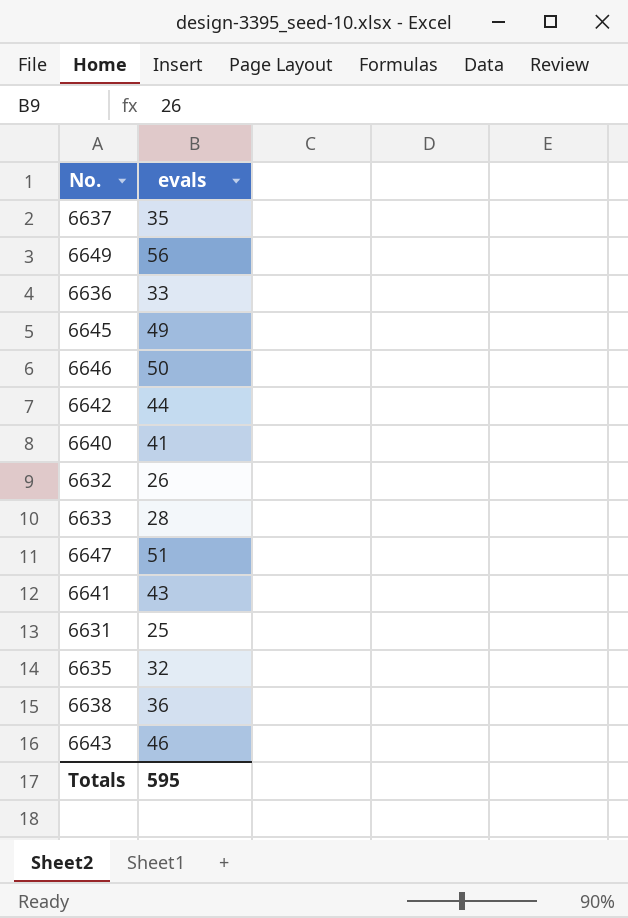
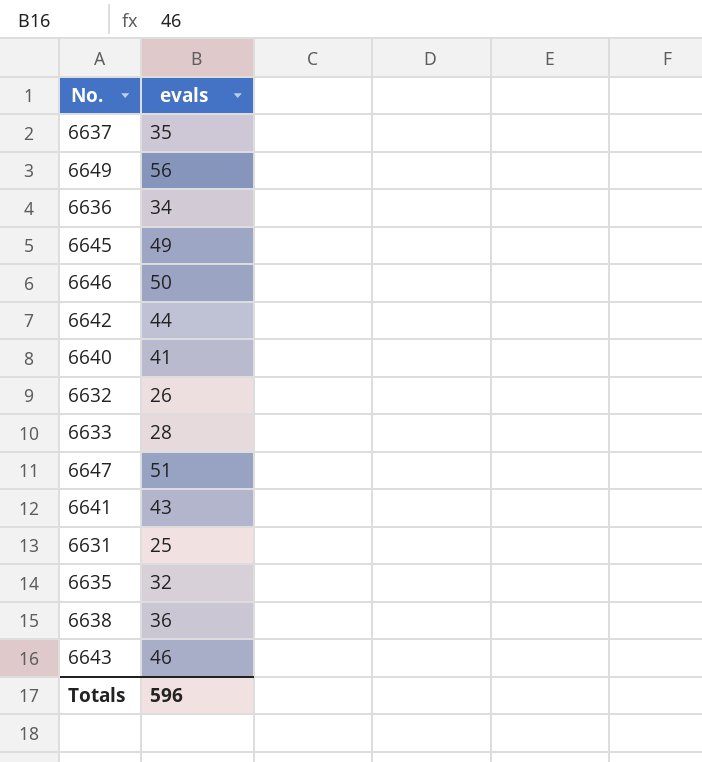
6636 | evals: 33 -> 34
Totals | evals: 595 -> 596

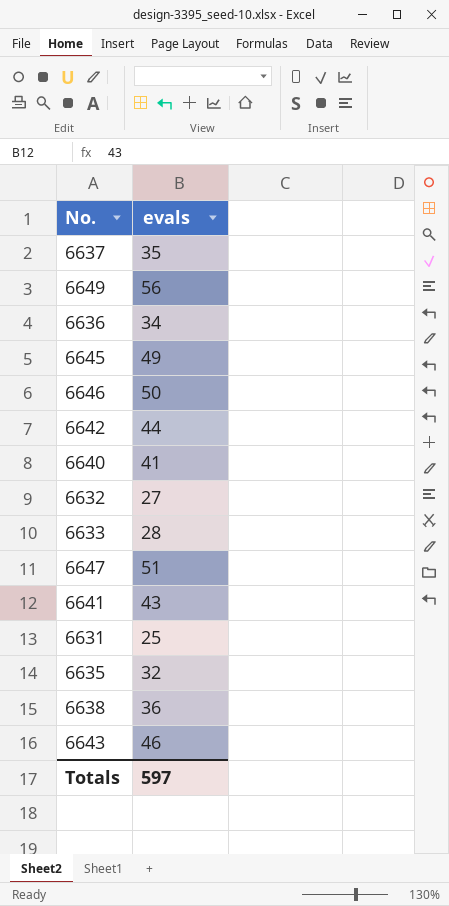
6632 | evals: 26 -> 27
Totals | evals: 596 -> 597

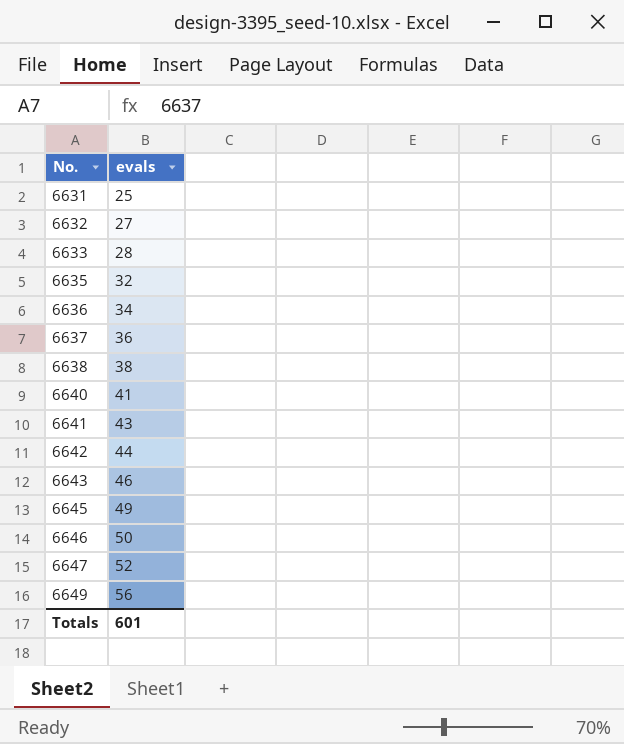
row order: none -> No. ascending
6637 | evals: 35 -> 36
6638 | evals: 36 -> 38
6647 | evals: 51 -> 52
Totals | evals: 597 -> 601

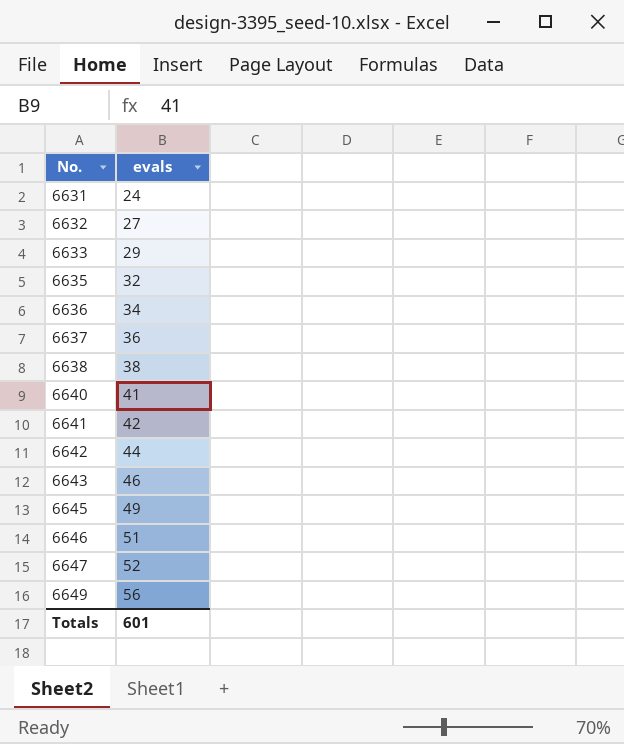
6631 | evals: 25 -> 24
6633 | evals: 28 -> 29
6641 | evals: 43 -> 42
6646 | evals: 50 -> 51

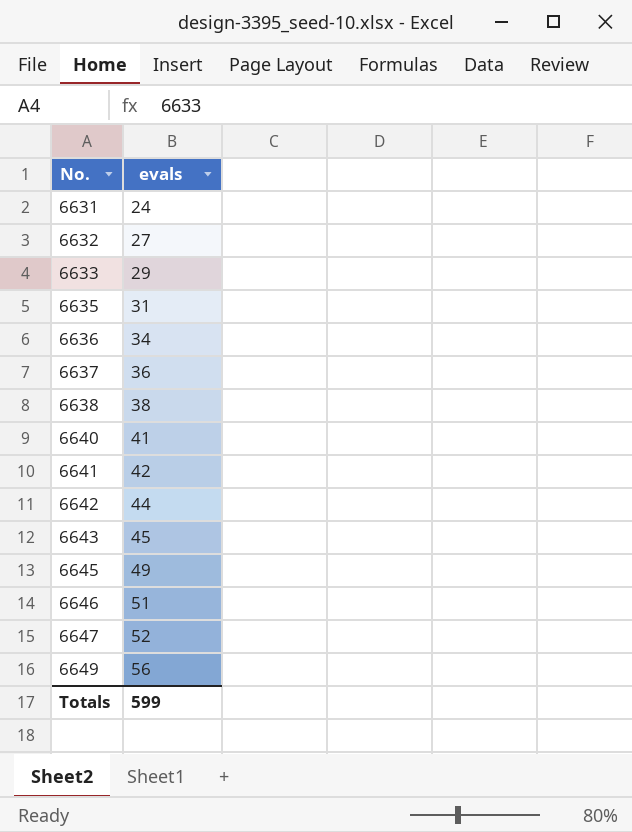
6635 | evals: 32 -> 31
6643 | evals: 46 -> 45
Totals | evals: 601 -> 599

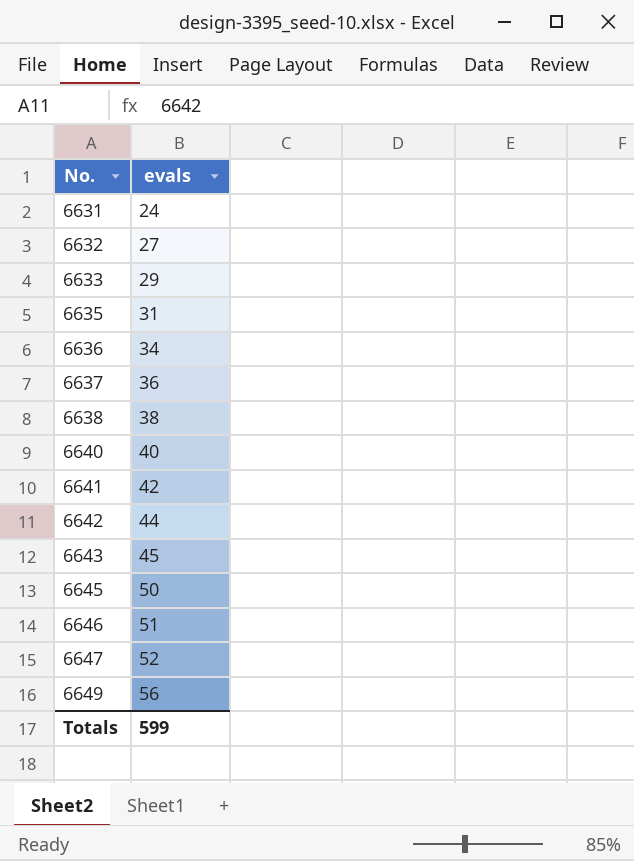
6640 | evals: 41 -> 40
6645 | evals: 49 -> 50

